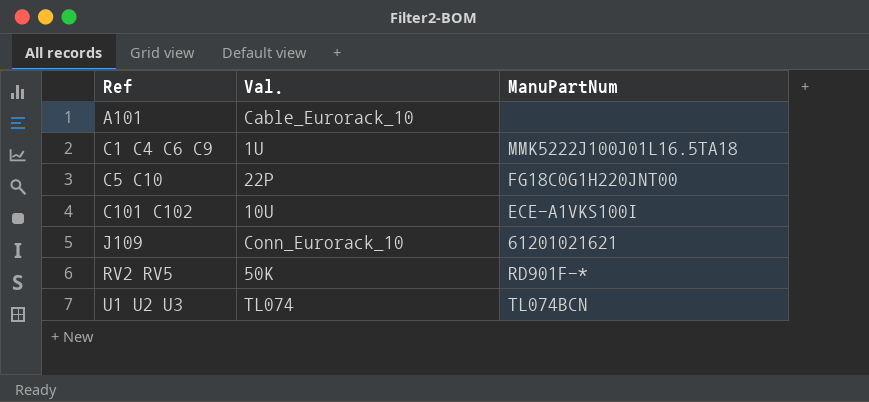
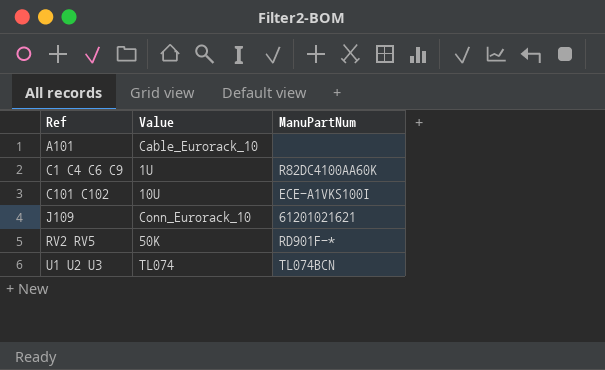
column name: Val. -> Value
row C5 C10: 22P | FG18C0G1H220JNT00 -> none
C1 C4 C6 C9 | ManuPartNum: MMK5222J100J01L16.5TA18 -> R82DC4100AA60K

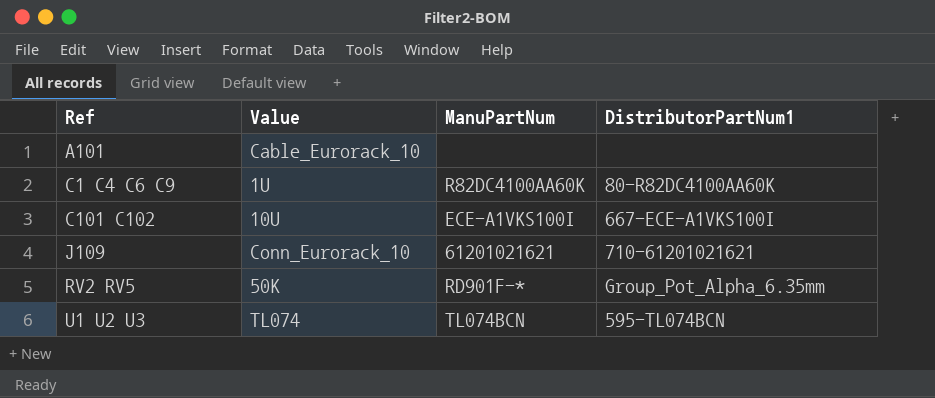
column DistributorPartNum1 | position: none -> 4

